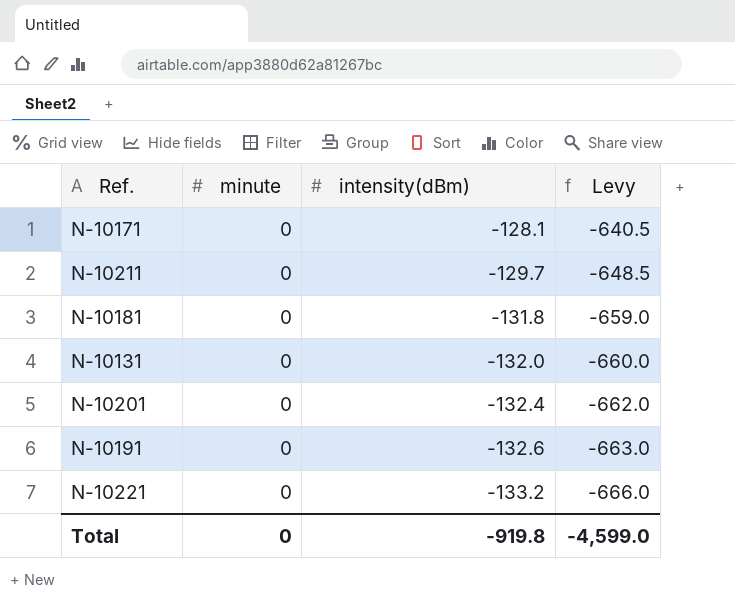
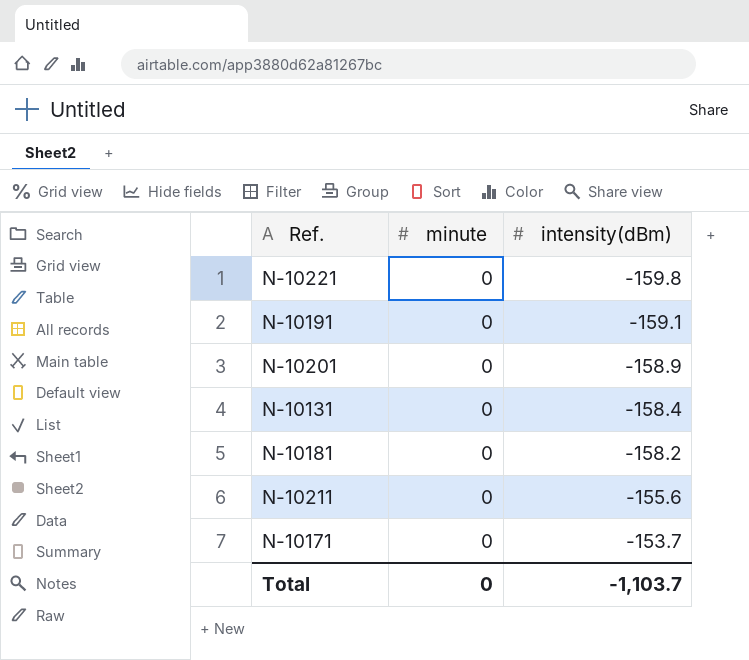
row order: intensity(dBm) descending -> intensity(dBm) ascending
column Levy | formula: [intensity(dBm)] * 5 -> none
N-10221 | intensity(dBm): -133.2 -> -159.8
N-10191 | intensity(dBm): -132.6 -> -159.1
N-10201 | intensity(dBm): -132.4 -> -158.9
N-10131 | intensity(dBm): -132.0 -> -158.4
N-10181 | intensity(dBm): -131.8 -> -158.2
N-10211 | intensity(dBm): -129.7 -> -155.6
N-10171 | intensity(dBm): -128.1 -> -153.7
Total | intensity(dBm): -919.8 -> -1,103.7

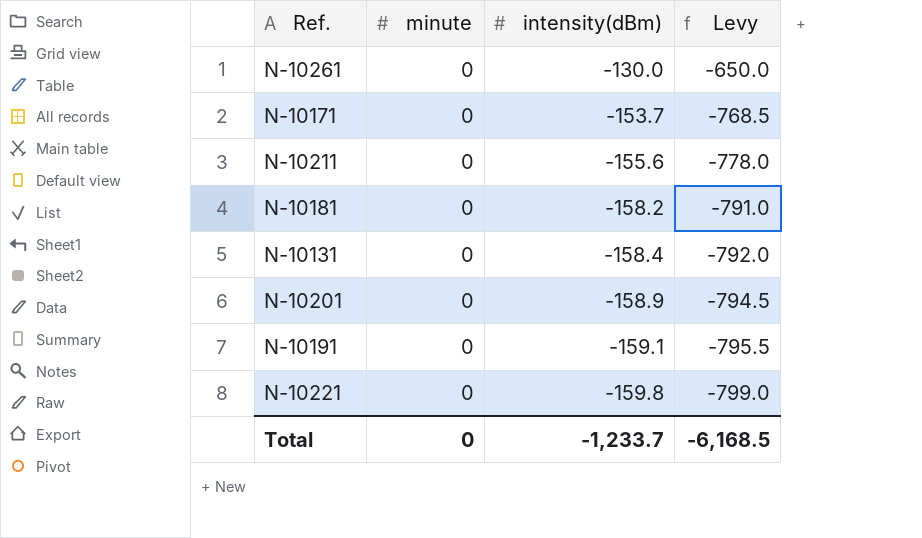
row order: intensity(dBm) ascending -> intensity(dBm) descending
column Levy | formula: none -> [intensity(dBm)] * 5
row N-10261: none -> 0 | -130.0 | -650.0
Total | intensity(dBm): -1,103.7 -> -1,233.7

